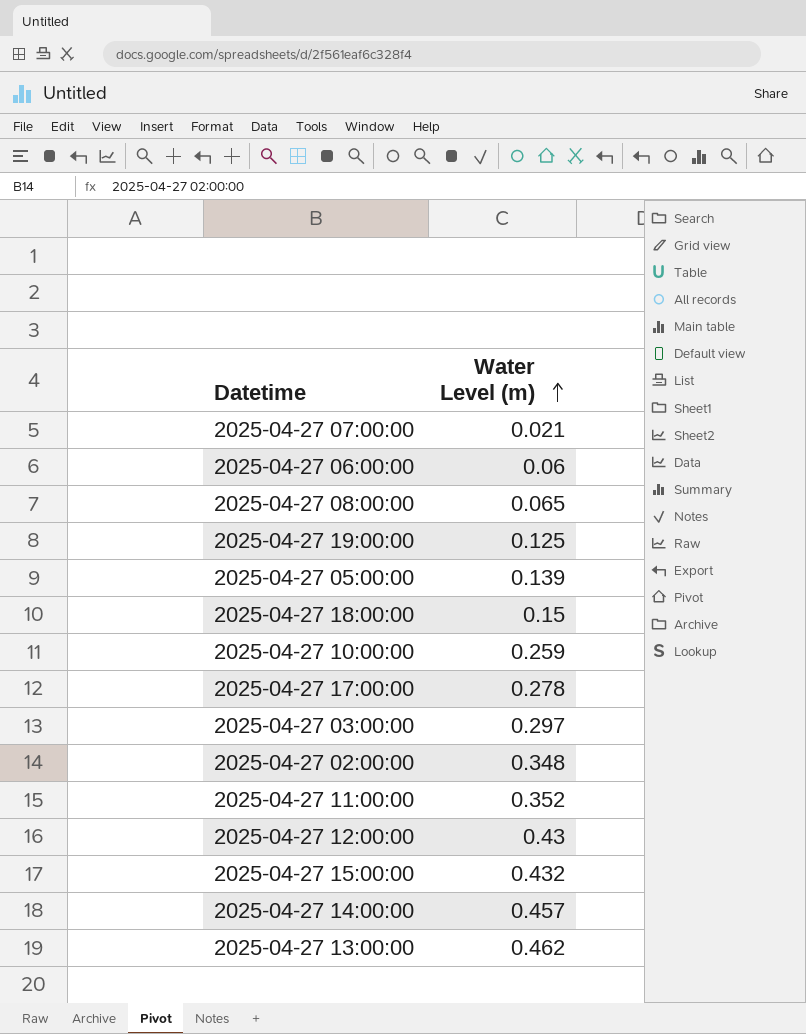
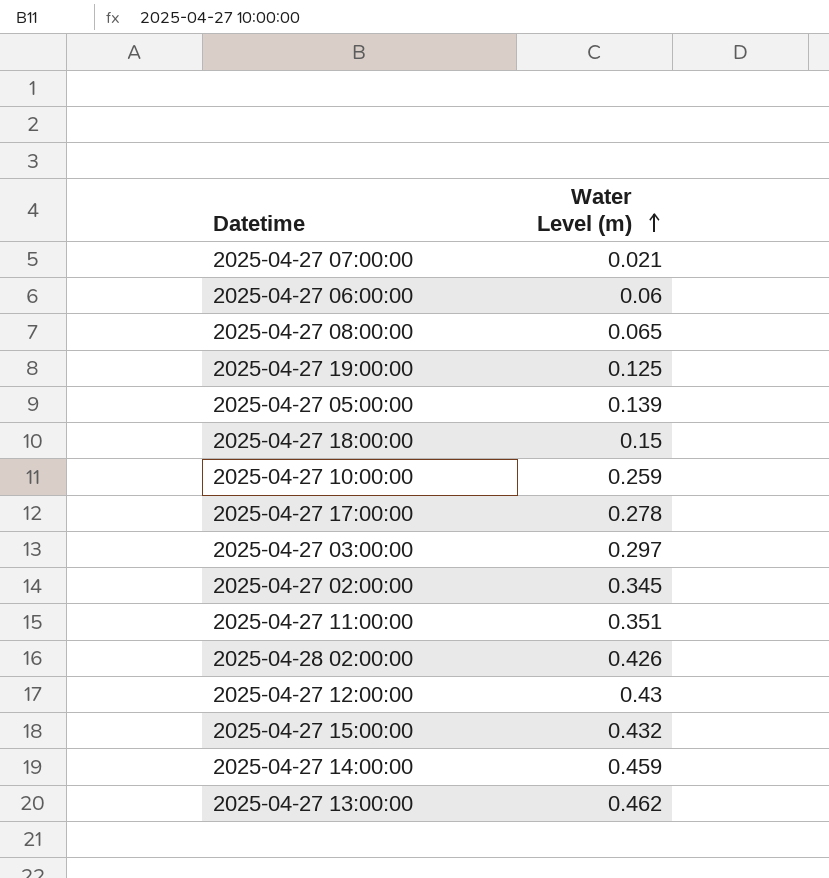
2025-04-27 02:00:00 | Water Level (m): 0.348 -> 0.345
2025-04-27 11:00:00 | Water Level (m): 0.352 -> 0.351
row 2025-04-28 02:00:00: none -> 0.426
2025-04-27 14:00:00 | Water Level (m): 0.457 -> 0.459

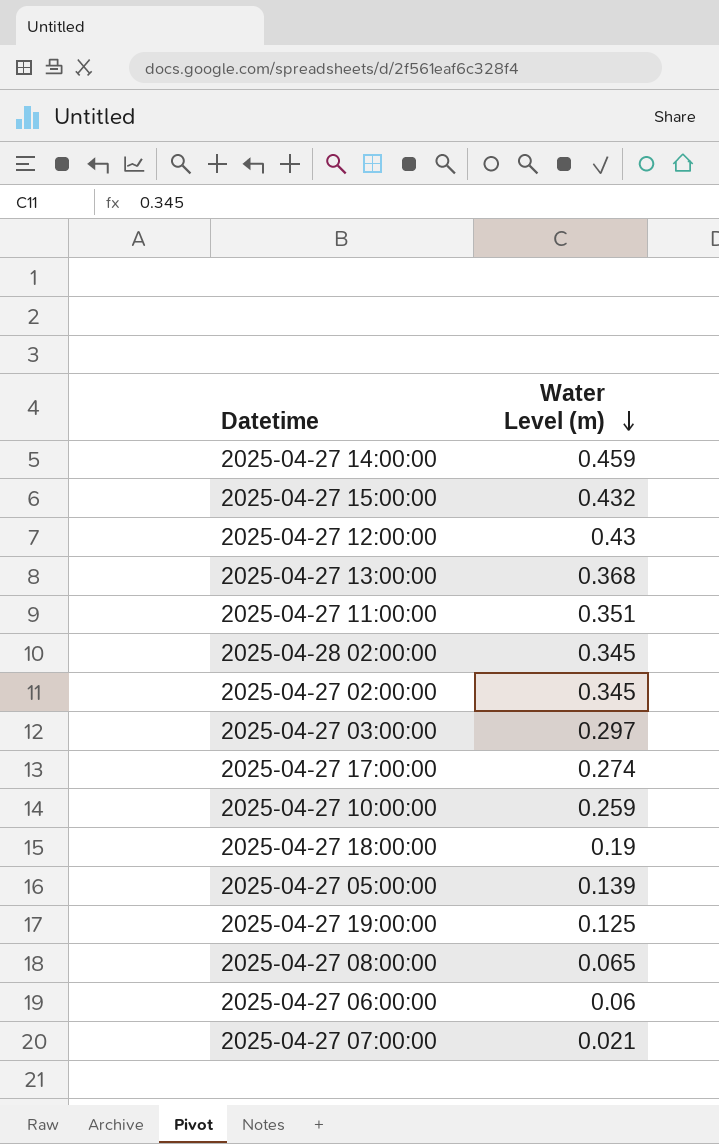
row order: Water Level (m) ascending -> Water Level (m) descending
2025-04-27 13:00:00 | Water Level (m): 0.462 -> 0.368
2025-04-28 02:00:00 | Water Level (m): 0.426 -> 0.345
2025-04-27 17:00:00 | Water Level (m): 0.278 -> 0.274
2025-04-27 18:00:00 | Water Level (m): 0.15 -> 0.19

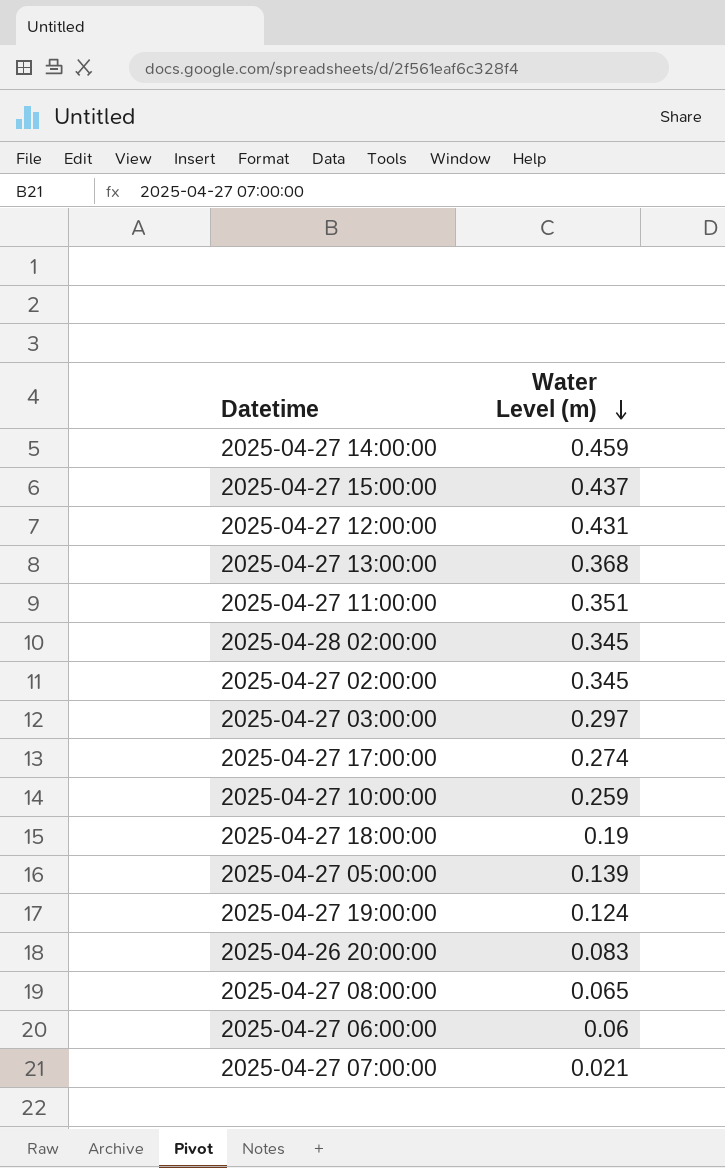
2025-04-27 15:00:00 | Water Level (m): 0.432 -> 0.437
2025-04-27 12:00:00 | Water Level (m): 0.43 -> 0.431
2025-04-27 19:00:00 | Water Level (m): 0.125 -> 0.124
row 2025-04-26 20:00:00: none -> 0.083

